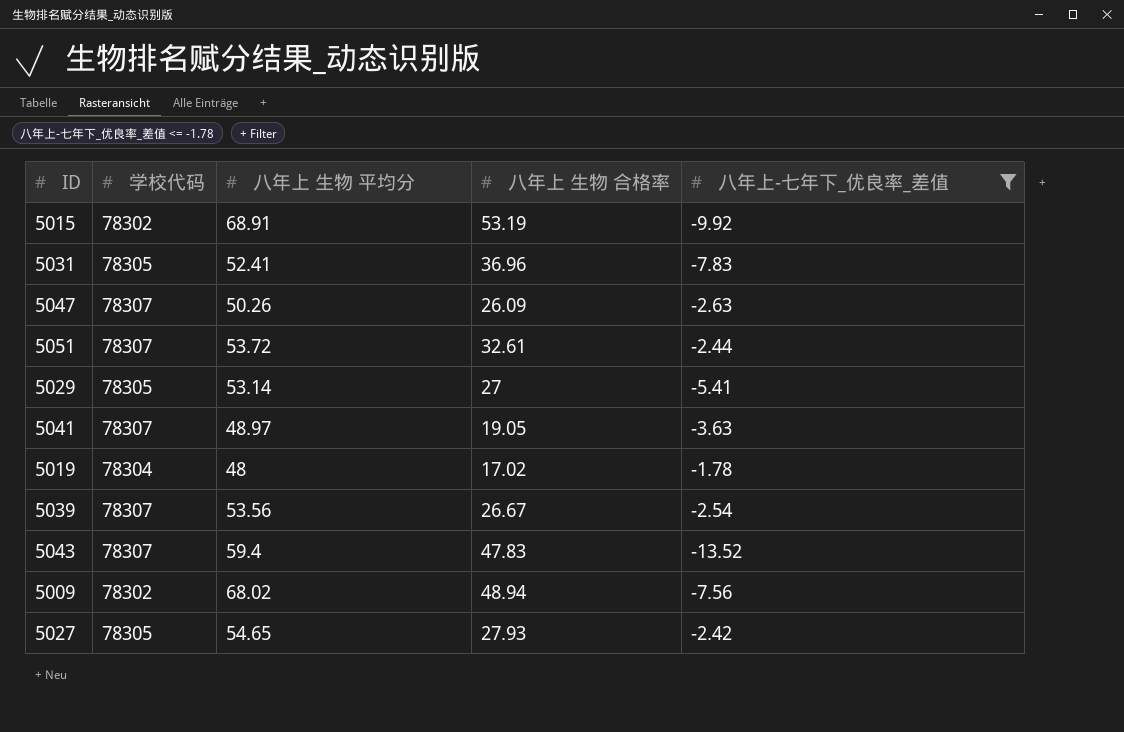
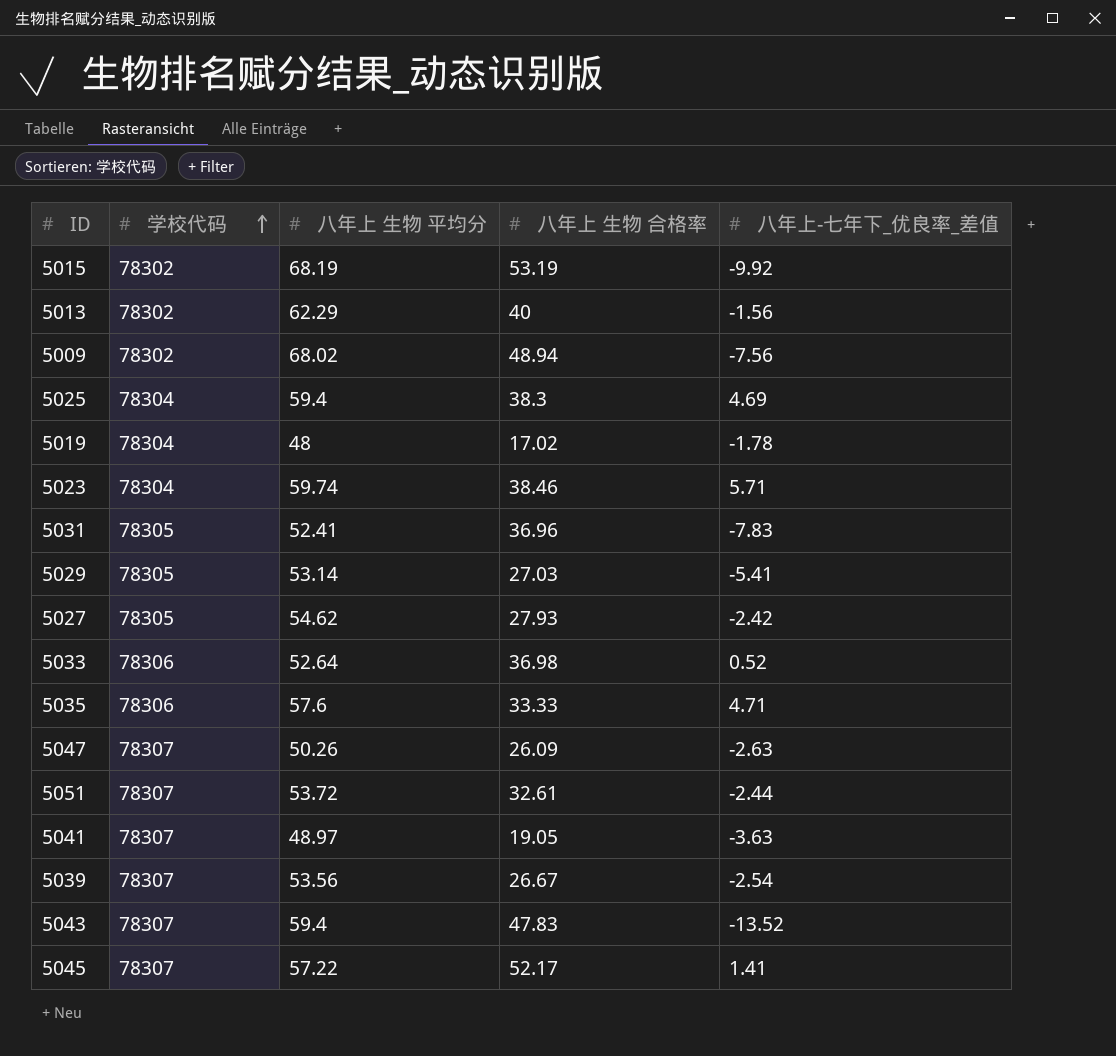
filter: 八年上-七年下_优良率_差值 <= -1.78 -> none
row order: none -> 学校代码 ascending
5015 | 八年上 生物 平均分: 68.91 -> 68.19
5029 | 八年上 生物 合格率: 27 -> 27.03
5027 | 八年上 生物 平均分: 54.65 -> 54.62

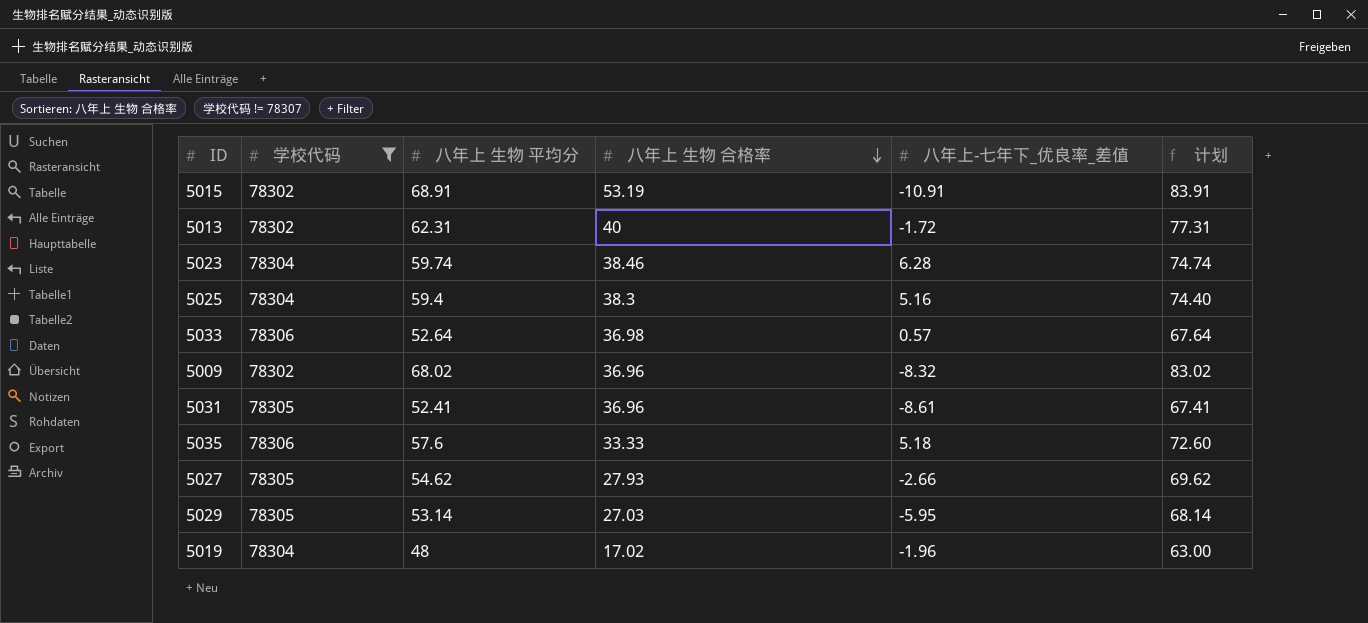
filter: none -> 学校代码 != 78307
row order: 学校代码 ascending -> 八年上 生物 合格率 descending
column 计划 | formula: none -> [八年上 生物 平均分] + 15
5015 | 八年上 生物 平均分: 68.19 -> 68.91
5015 | 八年上-七年下_优良率_差值: -9.92 -> -10.91
5013 | 八年上 生物 平均分: 62.29 -> 62.31
5013 | 八年上-七年下_优良率_差值: -1.56 -> -1.72
5023 | 八年上-七年下_优良率_差值: 5.71 -> 6.28
5025 | 八年上-七年下_优良率_差值: 4.69 -> 5.16
5033 | 八年上-七年下_优良率_差值: 0.52 -> 0.57
5009 | 八年上 生物 合格率: 48.94 -> 36.96
5009 | 八年上-七年下_优良率_差值: -7.56 -> -8.32
5031 | 八年上-七年下_优良率_差值: -7.83 -> -8.61
5035 | 八年上-七年下_优良率_差值: 4.71 -> 5.18
5027 | 八年上-七年下_优良率_差值: -2.42 -> -2.66
5029 | 八年上-七年下_优良率_差值: -5.41 -> -5.95
5019 | 八年上-七年下_优良率_差值: -1.78 -> -1.96

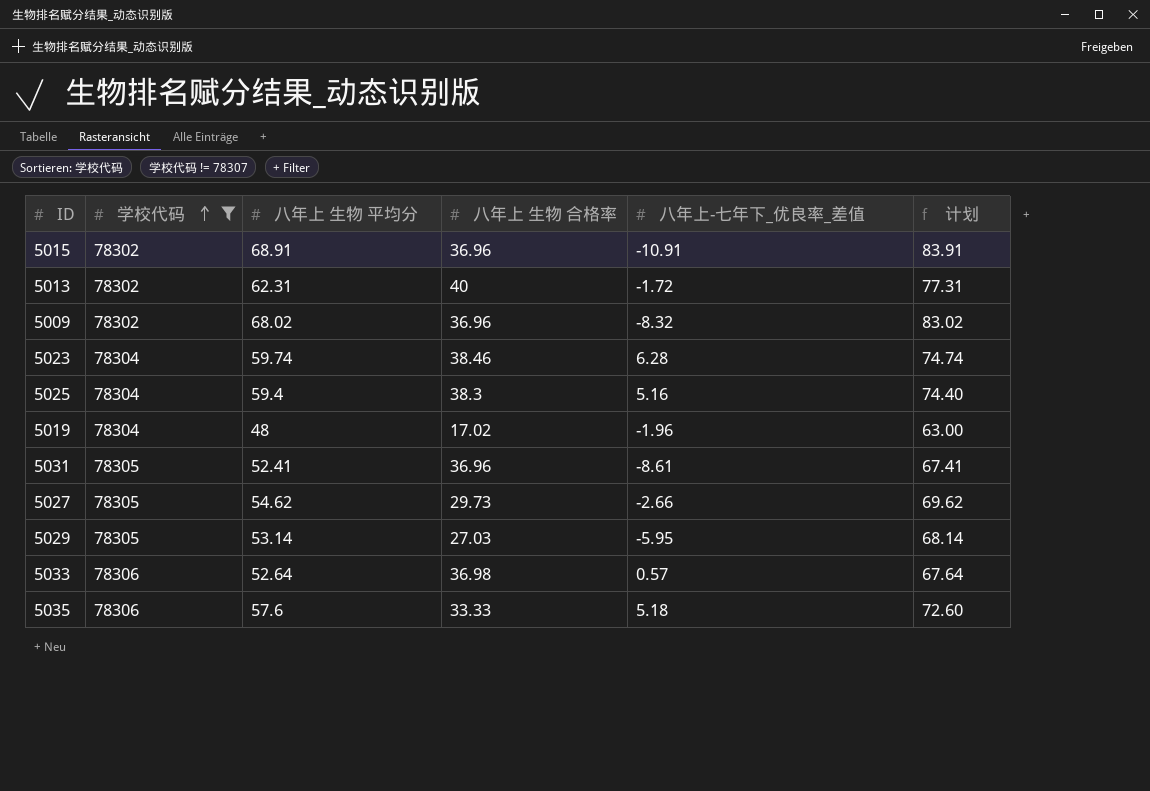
row order: 八年上 生物 合格率 descending -> 学校代码 ascending
5015 | 八年上 生物 合格率: 53.19 -> 36.96
5027 | 八年上 生物 合格率: 27.93 -> 29.73

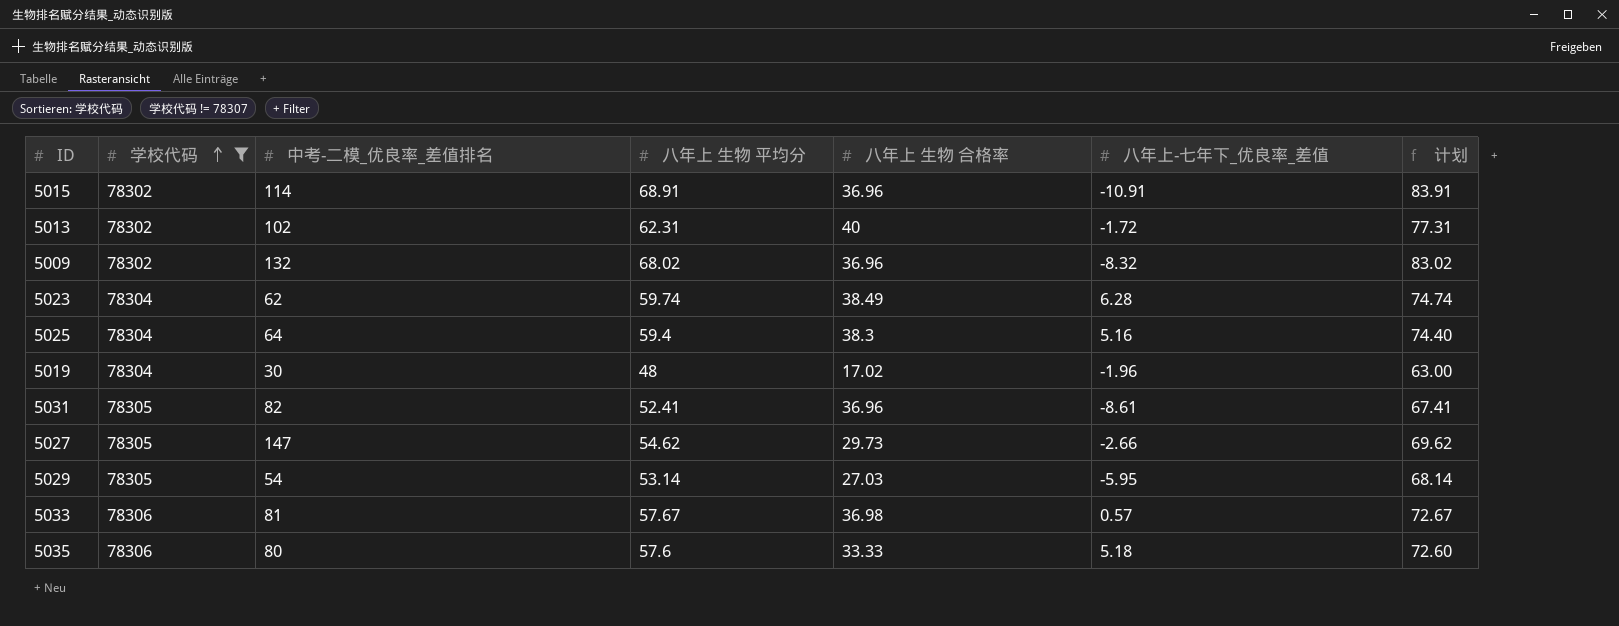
column 中考-二模_优良率_差值排名 | position: none -> 3
5023 | 八年上 生物 合格率: 38.46 -> 38.49
5033 | 八年上 生物 平均分: 52.64 -> 57.67
5033 | 计划: 67.64 -> 72.67

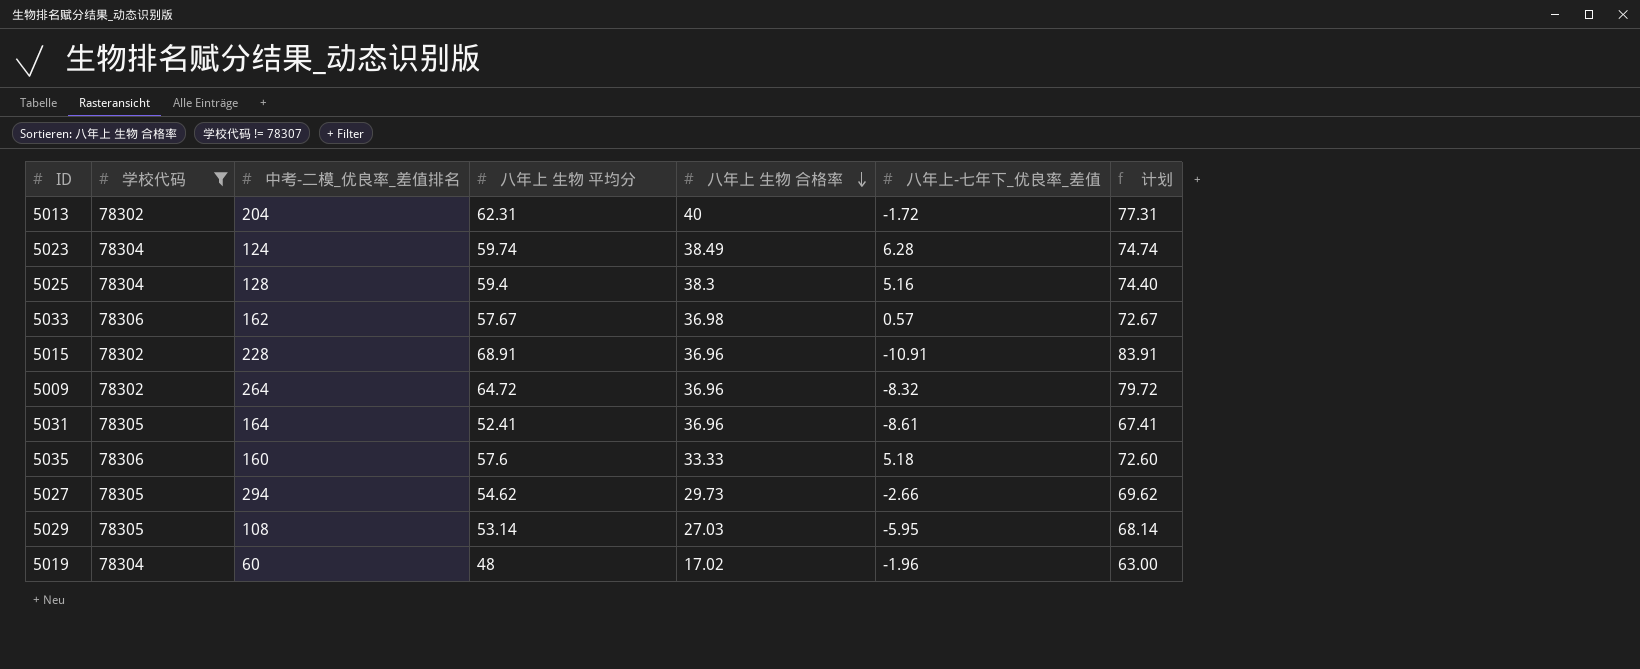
row order: 学校代码 ascending -> 八年上 生物 合格率 descending
5013 | 中考-二模_优良率_差值排名: 102 -> 204
5023 | 中考-二模_优良率_差值排名: 62 -> 124
5025 | 中考-二模_优良率_差值排名: 64 -> 128
5033 | 中考-二模_优良率_差值排名: 81 -> 162
5015 | 中考-二模_优良率_差值排名: 114 -> 228
5009 | 中考-二模_优良率_差值排名: 132 -> 264
5009 | 八年上 生物 平均分: 68.02 -> 64.72
5009 | 计划: 83.02 -> 79.72
5031 | 中考-二模_优良率_差值排名: 82 -> 164
5035 | 中考-二模_优良率_差值排名: 80 -> 160
5027 | 中考-二模_优良率_差值排名: 147 -> 294
5029 | 中考-二模_优良率_差值排名: 54 -> 108
5019 | 中考-二模_优良率_差值排名: 30 -> 60

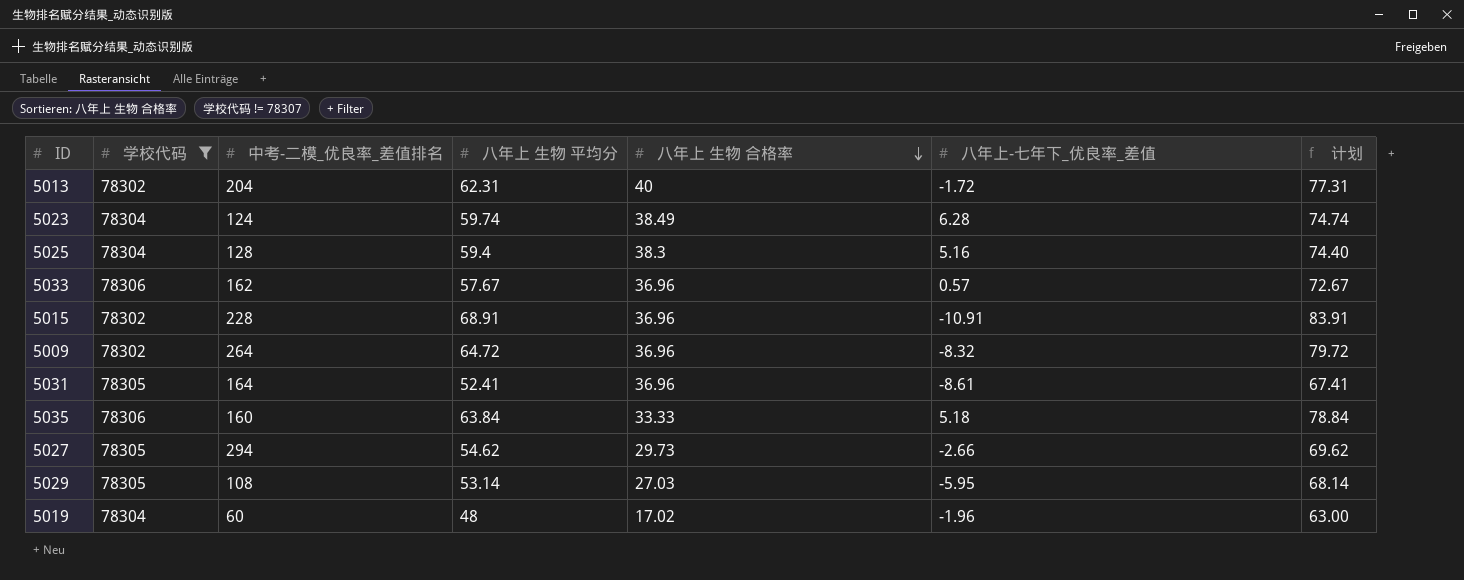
5033 | 八年上 生物 合格率: 36.98 -> 36.96
5035 | 八年上 生物 平均分: 57.6 -> 63.84
5035 | 计划: 72.60 -> 78.84

